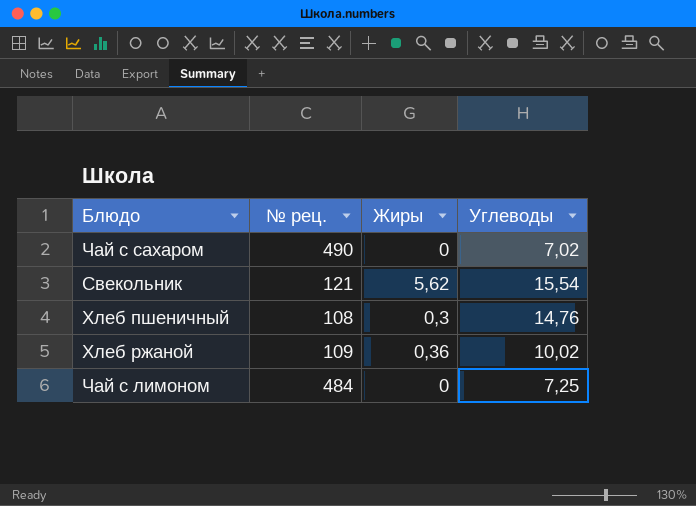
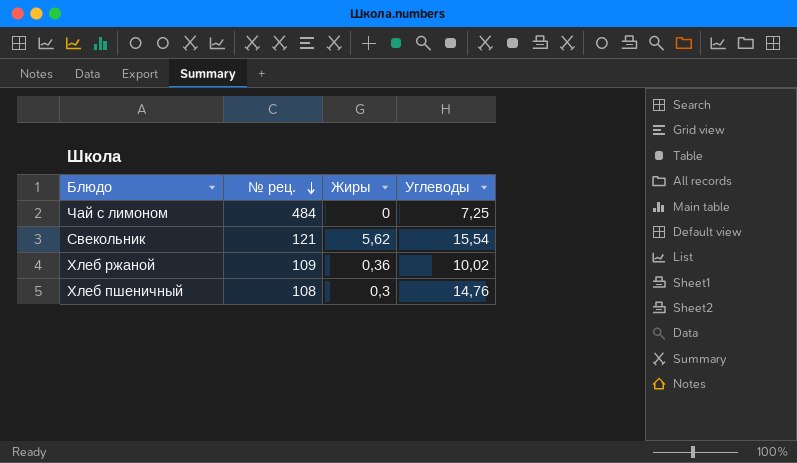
row order: none -> № рец. descending
row Чай с сахаром: 490 | 0 | 7,02 -> none

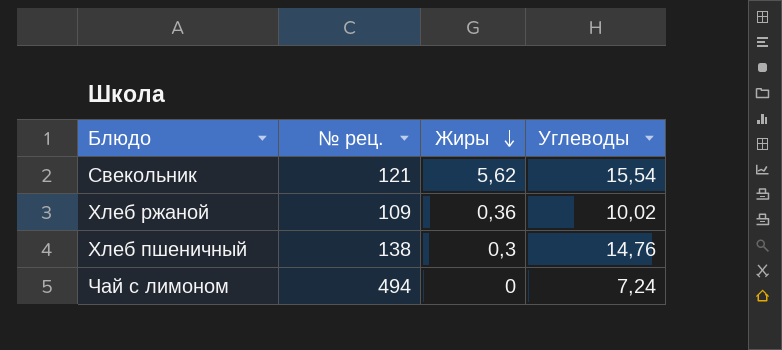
row order: № рец. descending -> Жиры descending
Хлеб пшеничный | № рец.: 108 -> 138
Чай с лимоном | № рец.: 484 -> 494
Чай с лимоном | Углеводы: 7,25 -> 7,24

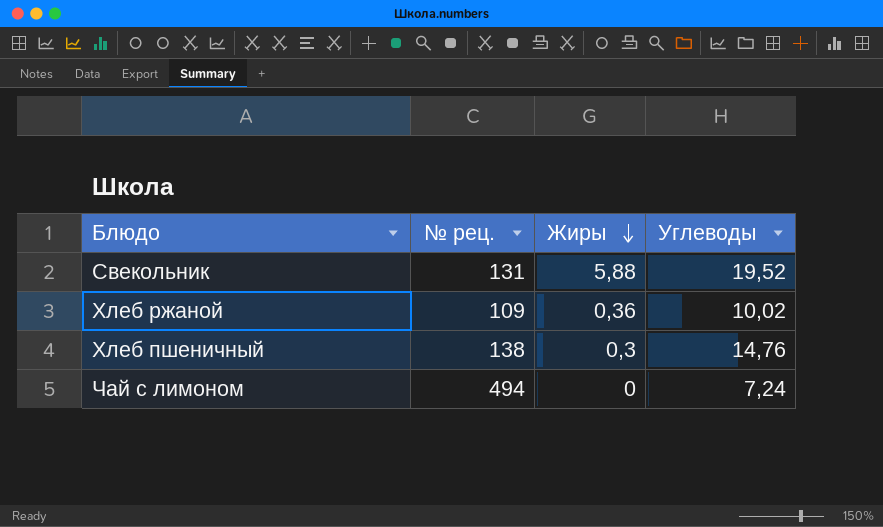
Свекольник | № рец.: 121 -> 131
Свекольник | Жиры: 5,62 -> 5,88
Свекольник | Углеводы: 15,54 -> 19,52

